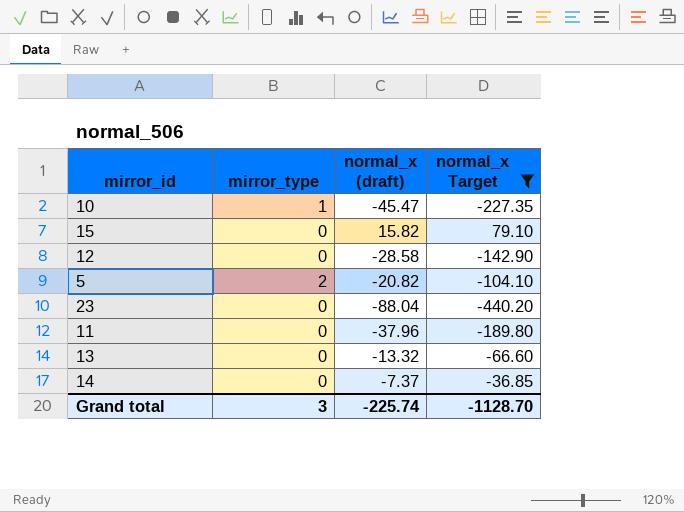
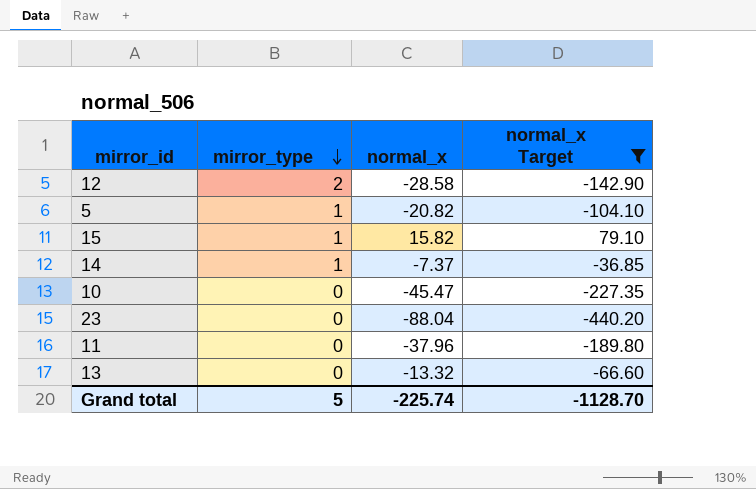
row order: none -> mirror_type descending
column name: normal_x (draft) -> normal_x
12 | mirror_type: 0 -> 2
5 | mirror_type: 2 -> 1
15 | mirror_type: 0 -> 1
14 | mirror_type: 0 -> 1
10 | mirror_type: 1 -> 0
Grand total | mirror_type: 3 -> 5

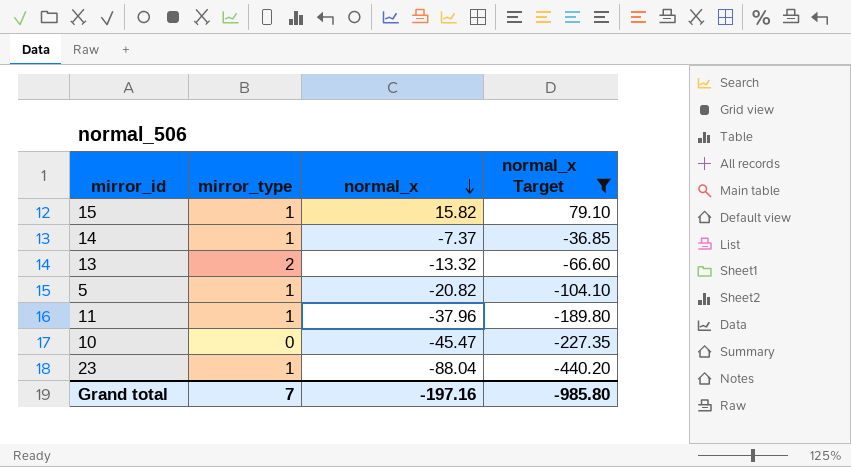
row order: mirror_type descending -> normal_x descending
row 12: 2 | -28.58 | -142.90 -> none
13 | mirror_type: 0 -> 2
11 | mirror_type: 0 -> 1
23 | mirror_type: 0 -> 1
Grand total | mirror_type: 5 -> 7
Grand total | normal_x: -225.74 -> -197.16
Grand total | normal_x Target: -1128.70 -> -985.80

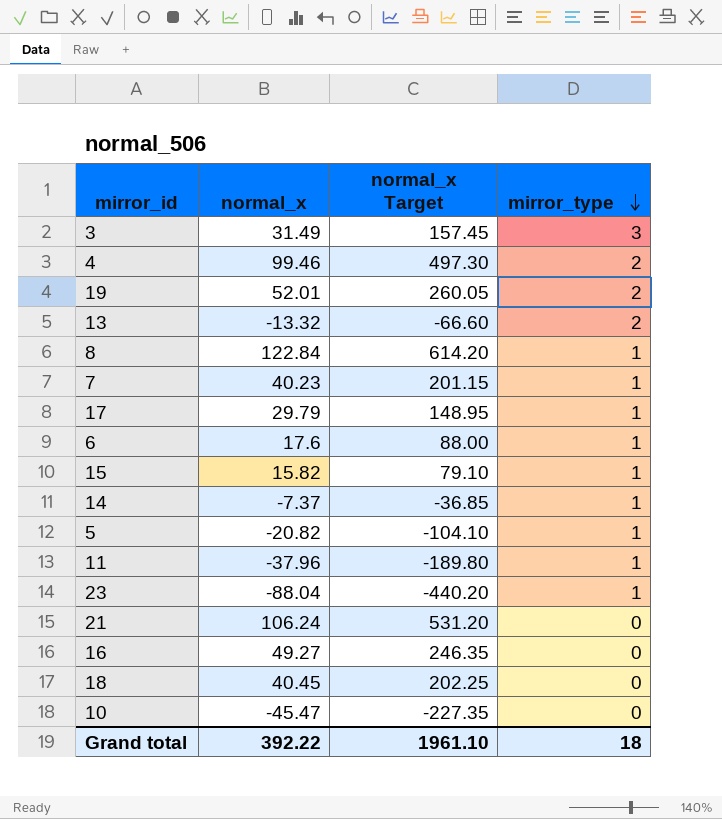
filter: normal_x Target <= 79.10 -> none
row order: normal_x descending -> mirror_type descending
column mirror_type | position: 2 -> 4
Grand total | normal_x: -197.16 -> 392.22
Grand total | normal_x Target: -985.80 -> 1961.10
Grand total | mirror_type: 7 -> 18

